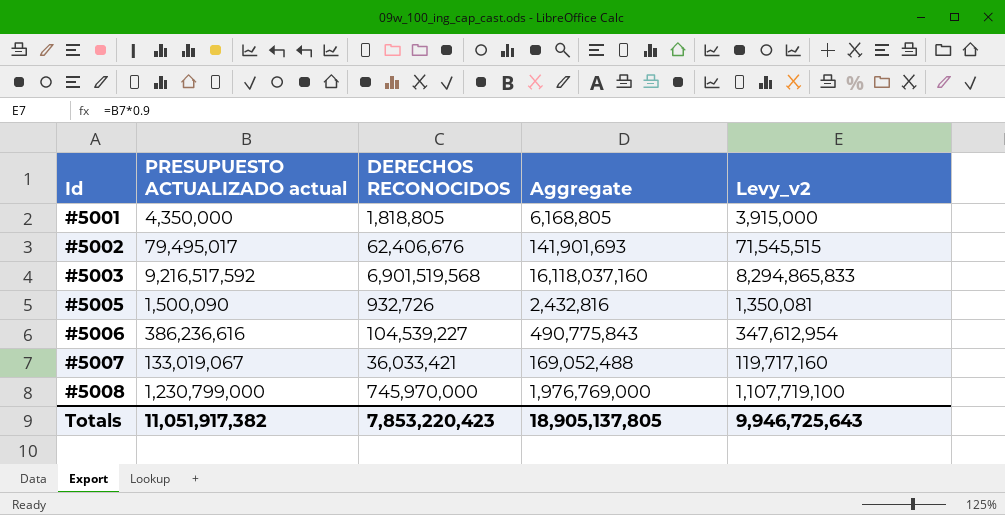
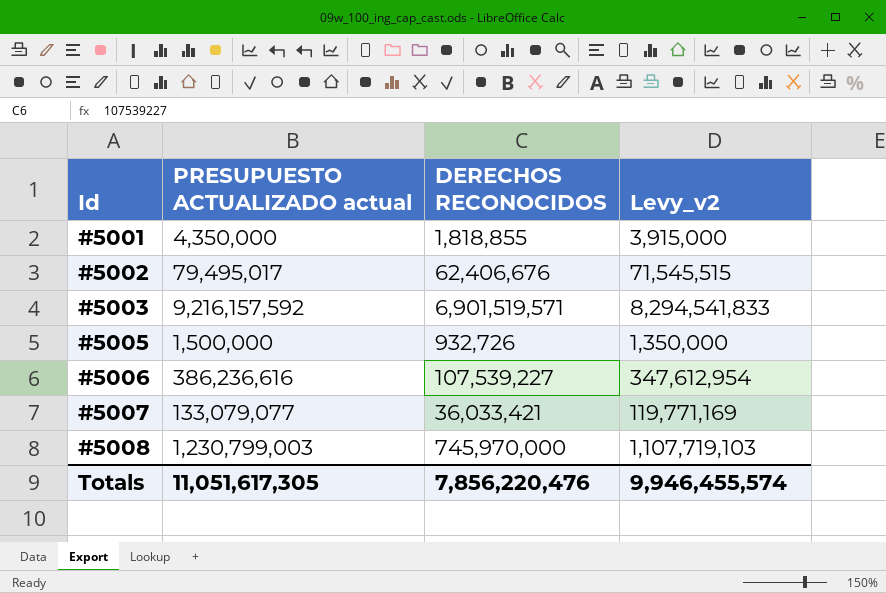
column Aggregate | formula: [PRESUPUESTO ACTUALIZADO actual] + [DERECHOS RECONOCIDOS] -> none
#5001 | DERECHOS RECONOCIDOS: 1,818,805 -> 1,818,855
#5003 | PRESUPUESTO ACTUALIZADO actual: 9,216,517,592 -> 9,216,157,592
#5003 | DERECHOS RECONOCIDOS: 6,901,519,568 -> 6,901,519,571
#5003 | Levy_v2: 8,294,865,833 -> 8,294,541,833
#5005 | PRESUPUESTO ACTUALIZADO actual: 1,500,090 -> 1,500,000
#5005 | Levy_v2: 1,350,081 -> 1,350,000
#5006 | DERECHOS RECONOCIDOS: 104,539,227 -> 107,539,227
#5007 | PRESUPUESTO ACTUALIZADO actual: 133,019,067 -> 133,079,077
#5007 | Levy_v2: 119,717,160 -> 119,771,169
#5008 | PRESUPUESTO ACTUALIZADO actual: 1,230,799,000 -> 1,230,799,003
#5008 | Levy_v2: 1,107,719,100 -> 1,107,719,103
Totals | PRESUPUESTO ACTUALIZADO actual: 11,051,917,382 -> 11,051,617,305
Totals | DERECHOS RECONOCIDOS: 7,853,220,423 -> 7,856,220,476
Totals | Levy_v2: 9,946,725,643 -> 9,946,455,574

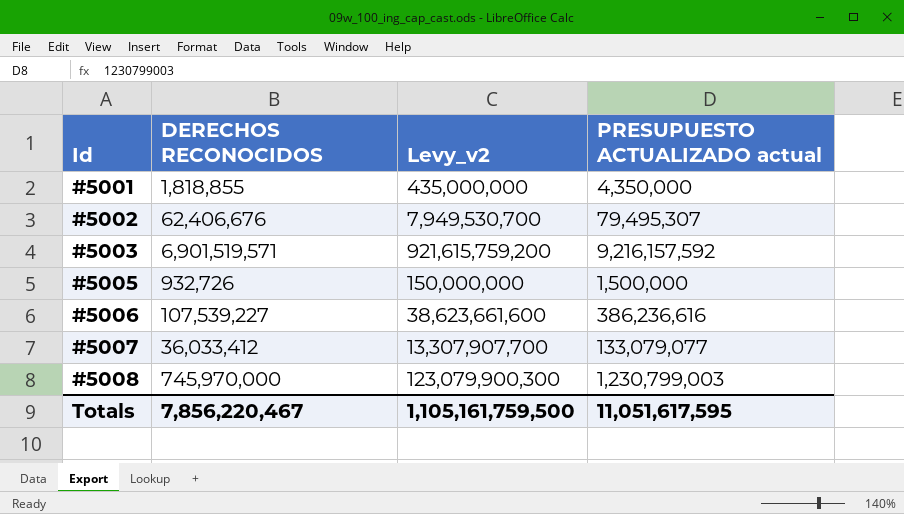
column Levy_v2 | formula: [PRESUPUESTO ACTUALIZADO actual] * 0.9 -> [PRESUPUESTO ACTUALIZADO actual] * 100
column PRESUPUESTO ACTUALIZADO actual | position: 2 -> 4
#5002 | PRESUPUESTO ACTUALIZADO actual: 79,495,017 -> 79,495,307
#5007 | DERECHOS RECONOCIDOS: 36,033,421 -> 36,033,412
Totals | DERECHOS RECONOCIDOS: 7,856,220,476 -> 7,856,220,467
Totals | Levy_v2: 9,946,455,574 -> 1,105,161,759,500
Totals | PRESUPUESTO ACTUALIZADO actual: 11,051,617,305 -> 11,051,617,595

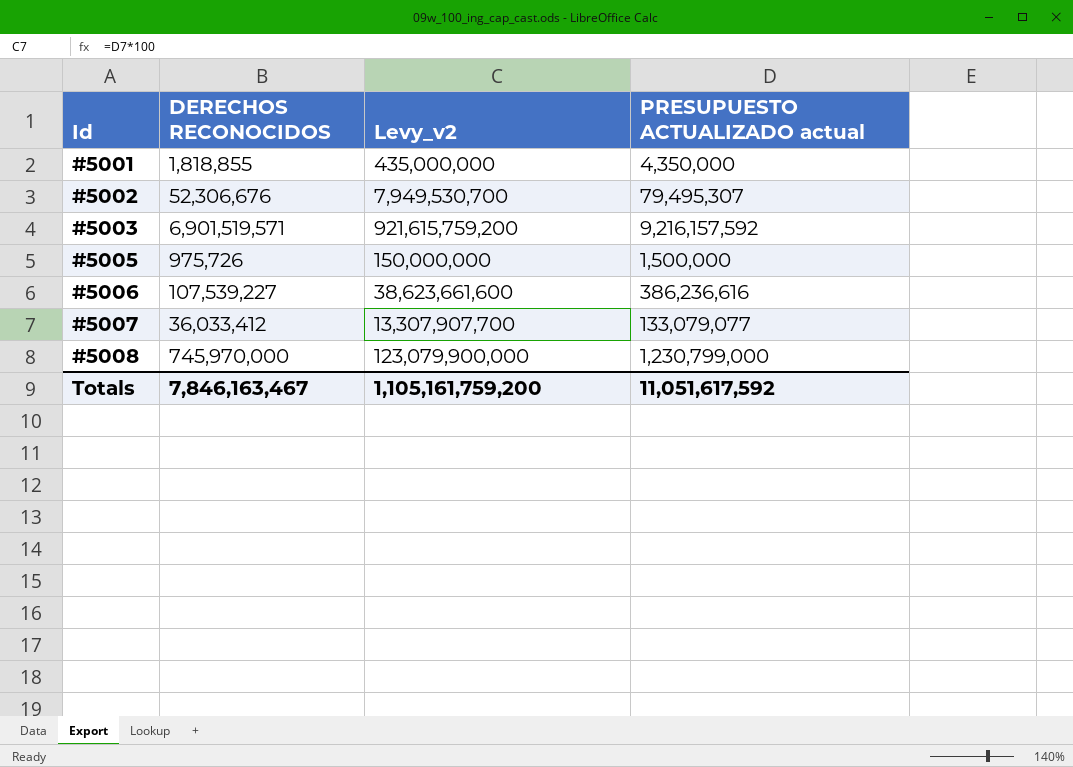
#5002 | DERECHOS RECONOCIDOS: 62,406,676 -> 52,306,676
#5005 | DERECHOS RECONOCIDOS: 932,726 -> 975,726
#5008 | Levy_v2: 123,079,900,300 -> 123,079,900,000
#5008 | PRESUPUESTO ACTUALIZADO actual: 1,230,799,003 -> 1,230,799,000
Totals | DERECHOS RECONOCIDOS: 7,856,220,467 -> 7,846,163,467
Totals | Levy_v2: 1,105,161,759,500 -> 1,105,161,759,200
Totals | PRESUPUESTO ACTUALIZADO actual: 11,051,617,595 -> 11,051,617,592

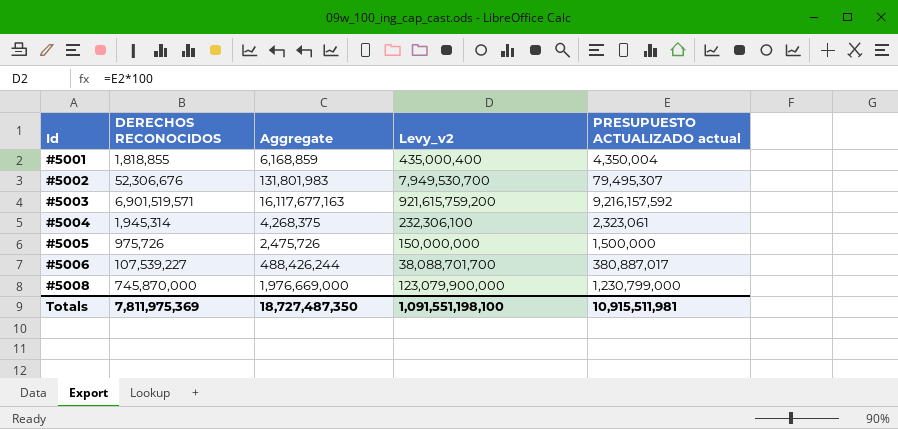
column Aggregate | formula: none -> [DERECHOS RECONOCIDOS] + [PRESUPUESTO ACTUALIZADO actual]
row #5007: 36,033,412 | 13,307,907,700 | 133,079,077 -> none
#5001 | Levy_v2: 435,000,000 -> 435,000,400
#5001 | PRESUPUESTO ACTUALIZADO actual: 4,350,000 -> 4,350,004
row #5004: none -> 1,945,314 | 4,268,375 | 232,306,100 | 2,323,061
#5006 | Levy_v2: 38,623,661,600 -> 38,088,701,700
#5006 | PRESUPUESTO ACTUALIZADO actual: 386,236,616 -> 380,887,017
#5008 | DERECHOS RECONOCIDOS: 745,970,000 -> 745,870,000
Totals | DERECHOS RECONOCIDOS: 7,846,163,467 -> 7,811,975,369
Totals | Levy_v2: 1,105,161,759,200 -> 1,091,551,198,100
Totals | PRESUPUESTO ACTUALIZADO actual: 11,051,617,592 -> 10,915,511,981

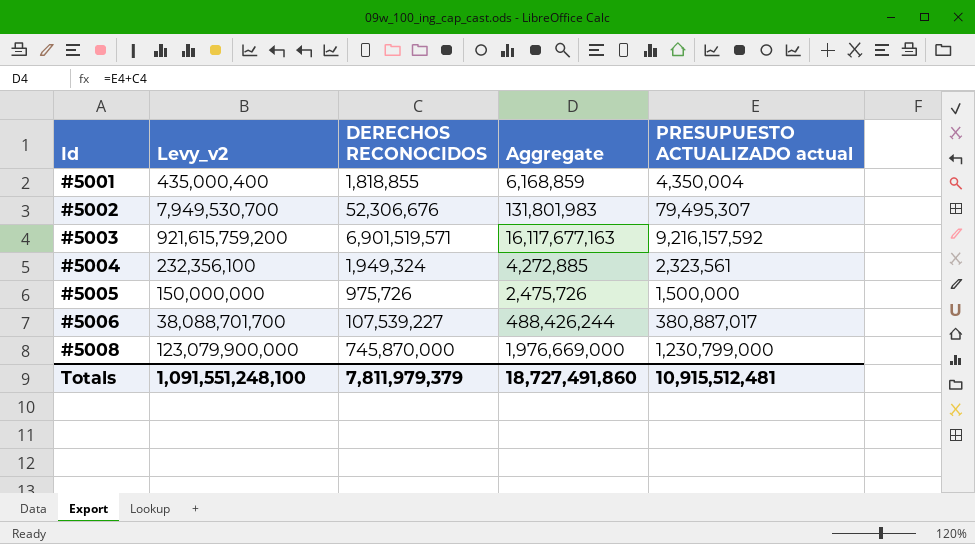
column Levy_v2 | position: 4 -> 2
#5004 | Levy_v2: 232,306,100 -> 232,356,100
#5004 | DERECHOS RECONOCIDOS: 1,945,314 -> 1,949,324
#5004 | Aggregate: 4,268,375 -> 4,272,885
#5004 | PRESUPUESTO ACTUALIZADO actual: 2,323,061 -> 2,323,561
Totals | Levy_v2: 1,091,551,198,100 -> 1,091,551,248,100
Totals | DERECHOS RECONOCIDOS: 7,811,975,369 -> 7,811,979,379
Totals | Aggregate: 18,727,487,350 -> 18,727,491,860
Totals | PRESUPUESTO ACTUALIZADO actual: 10,915,511,981 -> 10,915,512,481

